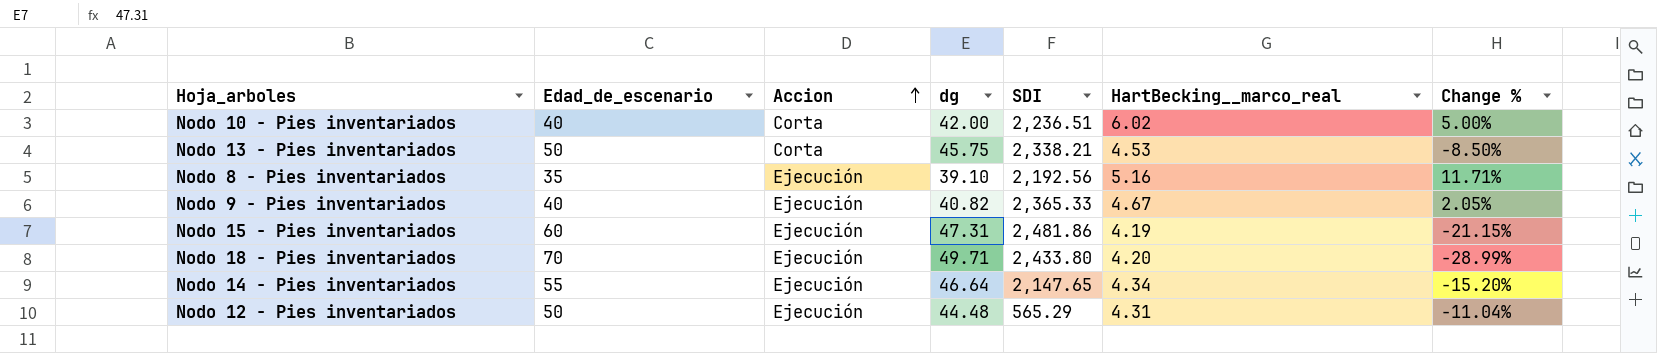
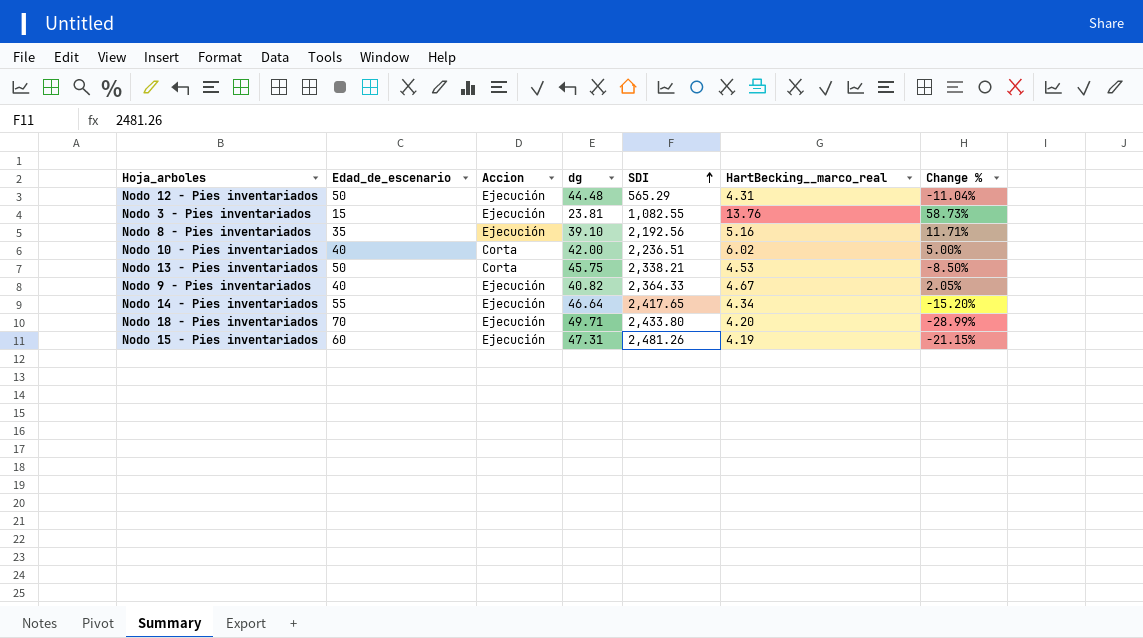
row order: Accion ascending -> SDI ascending
row Nodo 3 - Pies inventariados: none -> 15 | Ejecución | 23.81 | 1,082.55 | 13.76 | 58.73%
Nodo 9 - Pies inventariados | SDI: 2,365.33 -> 2,364.33
Nodo 14 - Pies inventariados | SDI: 2,147.65 -> 2,417.65
Nodo 15 - Pies inventariados | SDI: 2,481.86 -> 2,481.26

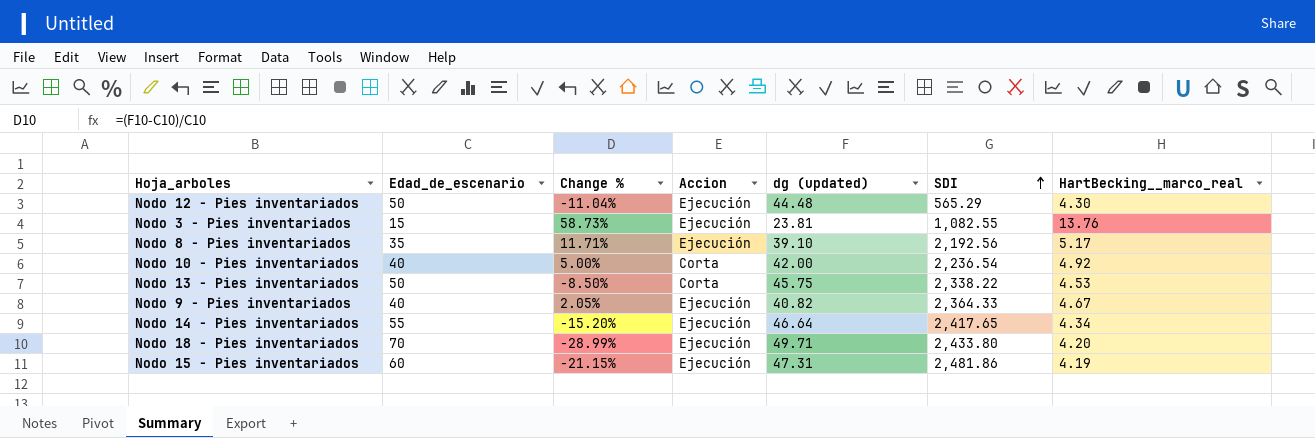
column Change % | position: 7 -> 3
column name: dg -> dg (updated)
Nodo 12 - Pies inventariados | HartBecking__marco_real: 4.31 -> 4.30
Nodo 8 - Pies inventariados | HartBecking__marco_real: 5.16 -> 5.17
Nodo 10 - Pies inventariados | SDI: 2,236.51 -> 2,236.54
Nodo 10 - Pies inventariados | HartBecking__marco_real: 6.02 -> 4.92
Nodo 13 - Pies inventariados | SDI: 2,338.21 -> 2,338.22
Nodo 15 - Pies inventariados | SDI: 2,481.26 -> 2,481.86

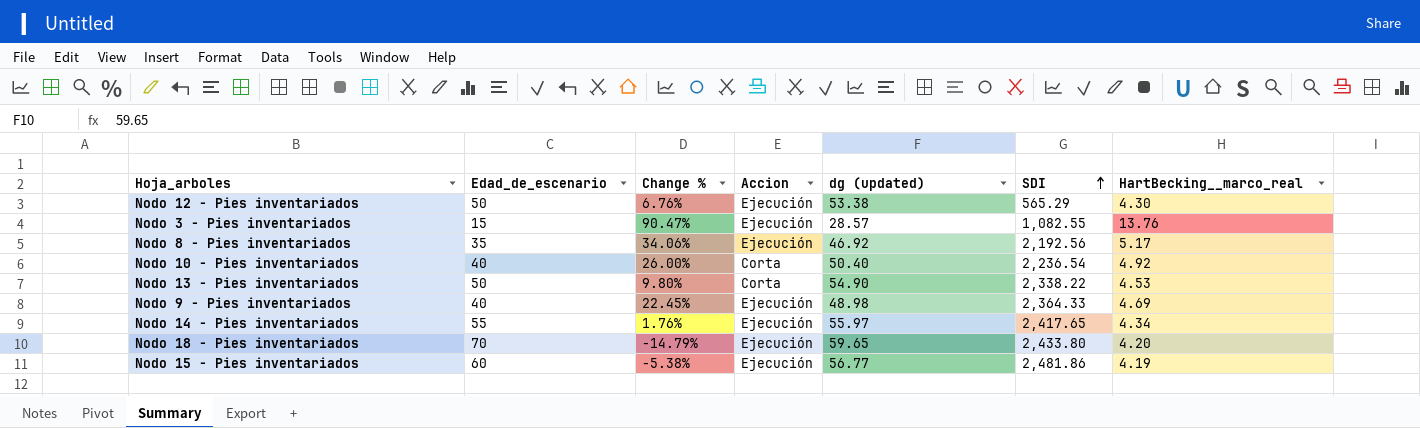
Nodo 12 - Pies inventariados | Change %: -11.04% -> 6.76%
Nodo 12 - Pies inventariados | dg (updated): 44.48 -> 53.38
Nodo 3 - Pies inventariados | Change %: 58.73% -> 90.47%
Nodo 3 - Pies inventariados | dg (updated): 23.81 -> 28.57
Nodo 8 - Pies inventariados | Change %: 11.71% -> 34.06%
Nodo 8 - Pies inventariados | dg (updated): 39.10 -> 46.92
Nodo 10 - Pies inventariados | Change %: 5.00% -> 26.00%
Nodo 10 - Pies inventariados | dg (updated): 42.00 -> 50.40
Nodo 13 - Pies inventariados | Change %: -8.50% -> 9.80%
Nodo 13 - Pies inventariados | dg (updated): 45.75 -> 54.90
Nodo 9 - Pies inventariados | Change %: 2.05% -> 22.45%
Nodo 9 - Pies inventariados | dg (updated): 40.82 -> 48.98
Nodo 9 - Pies inventariados | HartBecking__marco_real: 4.67 -> 4.69
Nodo 14 - Pies inventariados | Change %: -15.20% -> 1.76%
Nodo 14 - Pies inventariados | dg (updated): 46.64 -> 55.97
Nodo 18 - Pies inventariados | Change %: -28.99% -> -14.79%
Nodo 18 - Pies inventariados | dg (updated): 49.71 -> 59.65
Nodo 15 - Pies inventariados | Change %: -21.15% -> -5.38%
Nodo 15 - Pies inventariados | dg (updated): 47.31 -> 56.77

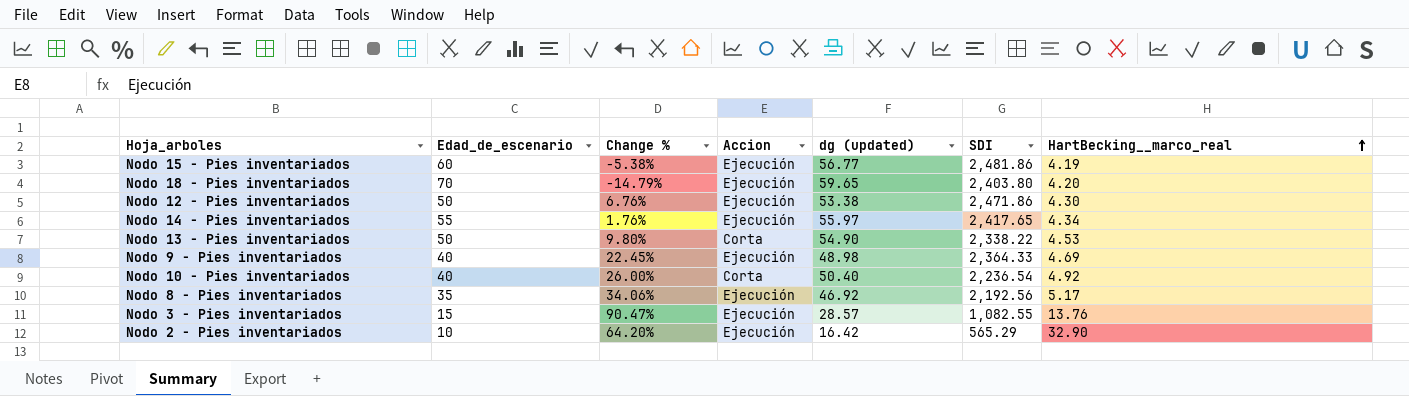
row order: SDI ascending -> HartBecking__marco_real ascending
Nodo 18 - Pies inventariados | SDI: 2,433.80 -> 2,403.80
Nodo 12 - Pies inventariados | SDI: 565.29 -> 2,471.86
row Nodo 2 - Pies inventariados: none -> 10 | 64.20% | Ejecución | 16.42 | 565.29 | 32.90

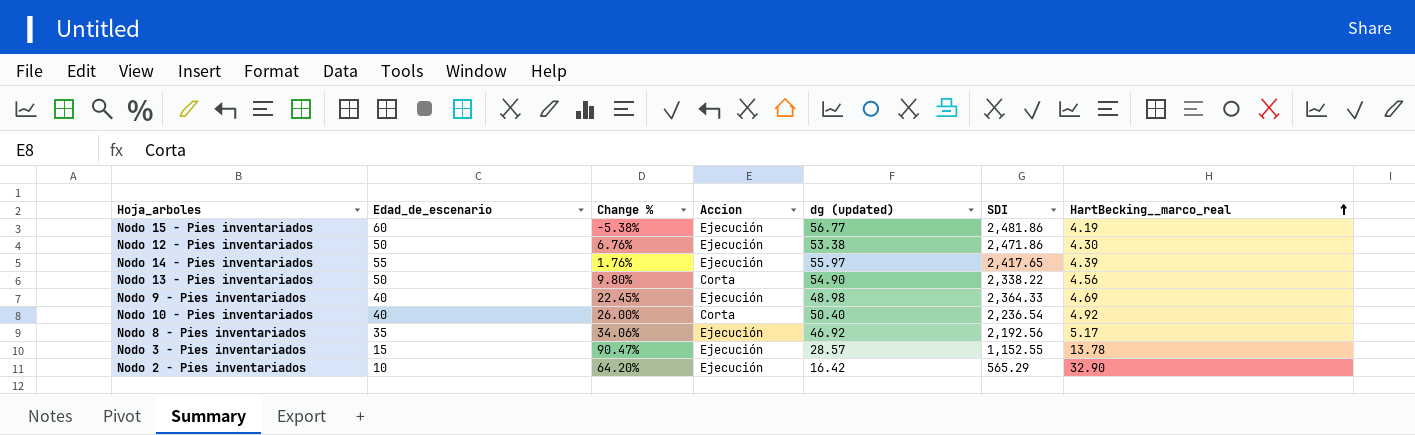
row Nodo 18 - Pies inventariados: 70 | -14.79% | Ejecución | 59.65 | 2,403.80 | 4.20 -> none
Nodo 14 - Pies inventariados | HartBecking__marco_real: 4.34 -> 4.39
Nodo 13 - Pies inventariados | HartBecking__marco_real: 4.53 -> 4.56
Nodo 3 - Pies inventariados | SDI: 1,082.55 -> 1,152.55
Nodo 3 - Pies inventariados | HartBecking__marco_real: 13.76 -> 13.78

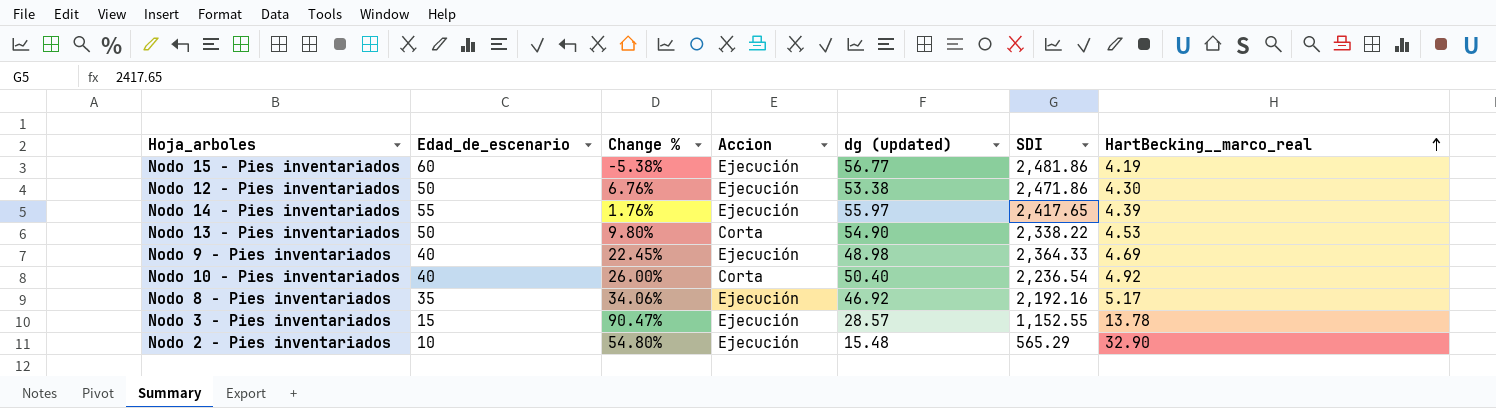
Nodo 13 - Pies inventariados | HartBecking__marco_real: 4.56 -> 4.53
Nodo 8 - Pies inventariados | SDI: 2,192.56 -> 2,192.16
Nodo 2 - Pies inventariados | Change %: 64.20% -> 54.80%
Nodo 2 - Pies inventariados | dg (updated): 16.42 -> 15.48

